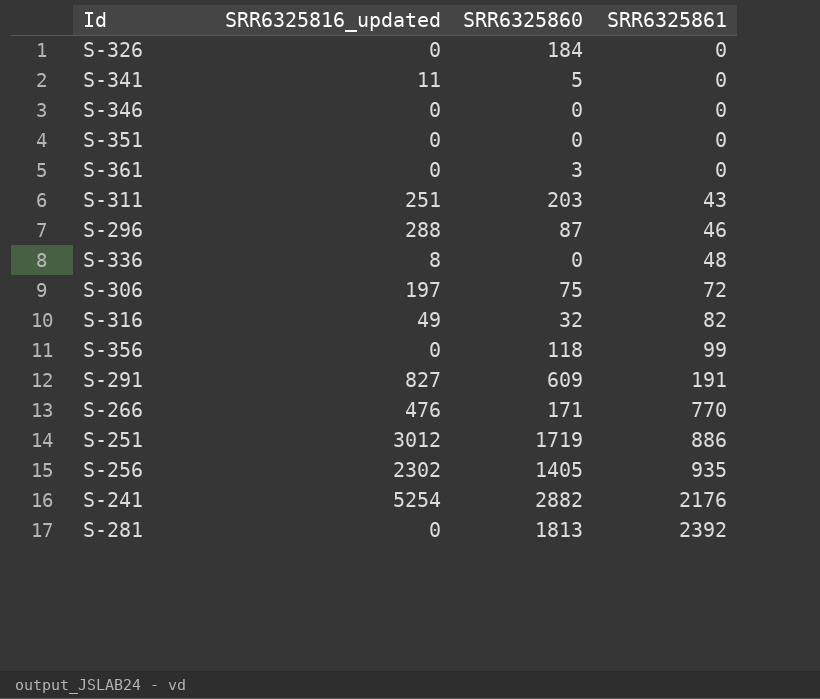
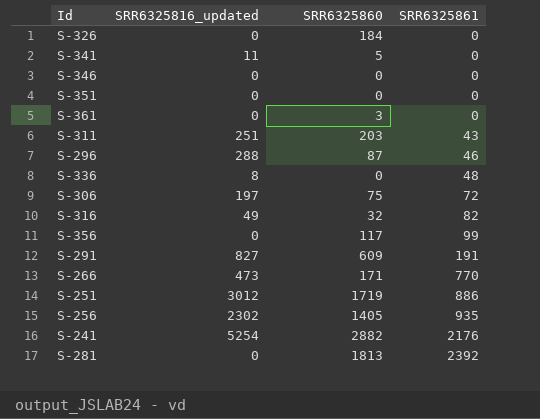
S-356 | SRR6325860: 118 -> 117
S-266 | SRR6325816_updated: 476 -> 473

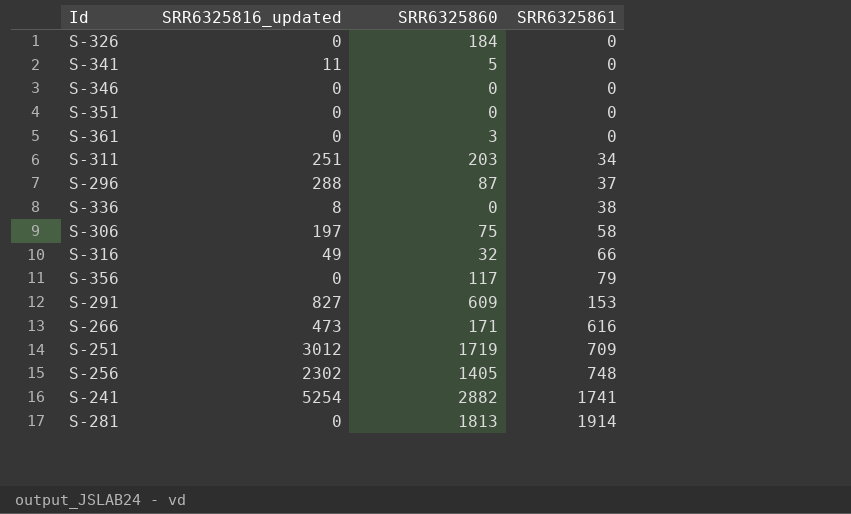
S-311 | SRR6325861: 43 -> 34
S-296 | SRR6325861: 46 -> 37
S-336 | SRR6325861: 48 -> 38
S-306 | SRR6325861: 72 -> 58
S-316 | SRR6325861: 82 -> 66
S-356 | SRR6325861: 99 -> 79
S-291 | SRR6325861: 191 -> 153
S-266 | SRR6325861: 770 -> 616
S-251 | SRR6325861: 886 -> 709
S-256 | SRR6325861: 935 -> 748
S-241 | SRR6325861: 2176 -> 1741
S-281 | SRR6325861: 2392 -> 1914

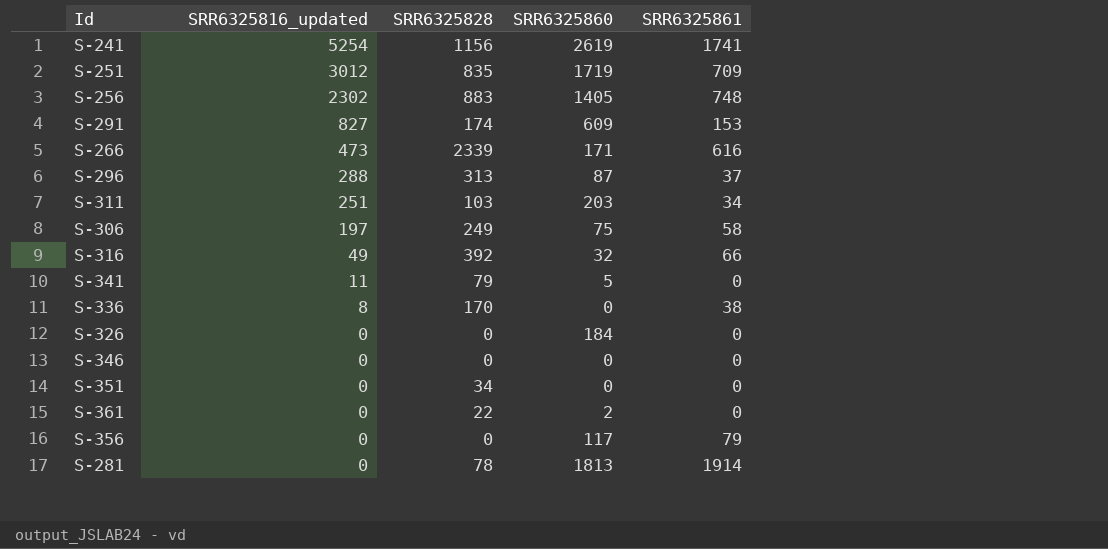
row order: SRR6325861 ascending -> SRR6325816_updated descending
column SRR6325828 | position: none -> 3
S-241 | SRR6325860: 2882 -> 2619
S-361 | SRR6325860: 3 -> 2

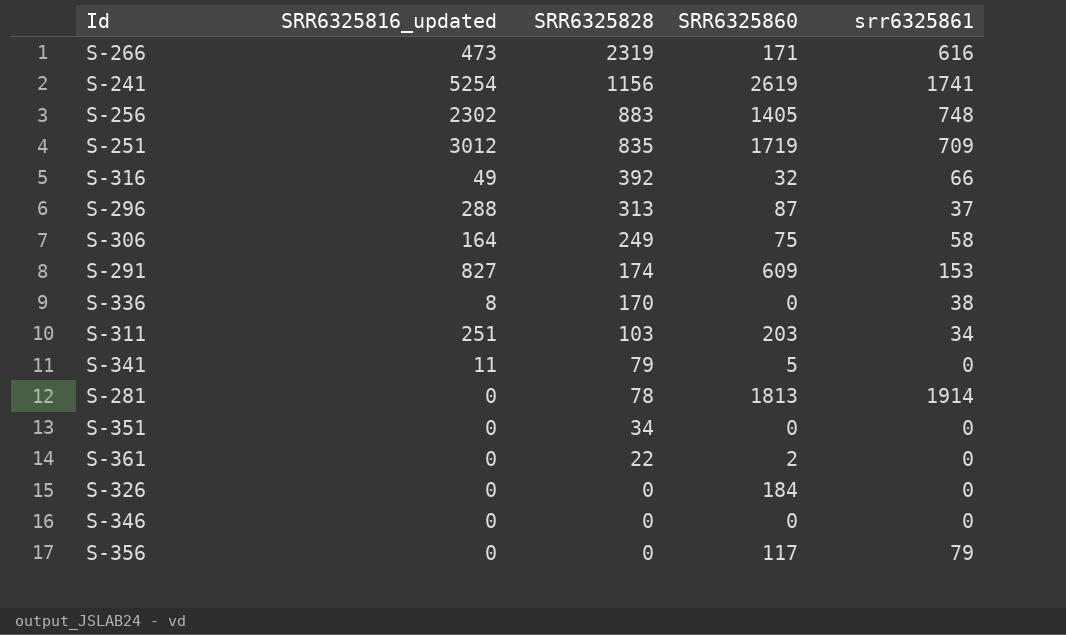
row order: SRR6325816_updated descending -> SRR6325828 descending
column name: SRR6325861 -> srr6325861
S-266 | SRR6325828: 2339 -> 2319
S-306 | SRR6325816_updated: 197 -> 164

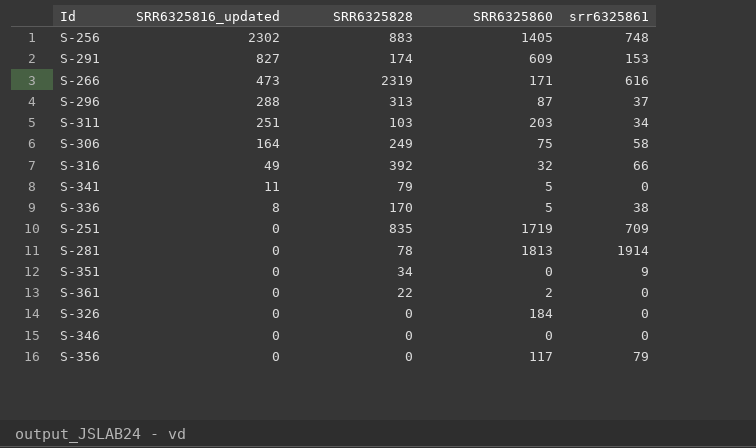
row order: SRR6325828 descending -> SRR6325816_updated descending
row S-241: 5254 | 1156 | 2619 | 1741 -> none
S-336 | SRR6325860: 0 -> 5
S-251 | SRR6325816_updated: 3012 -> 0
S-351 | srr6325861: 0 -> 9

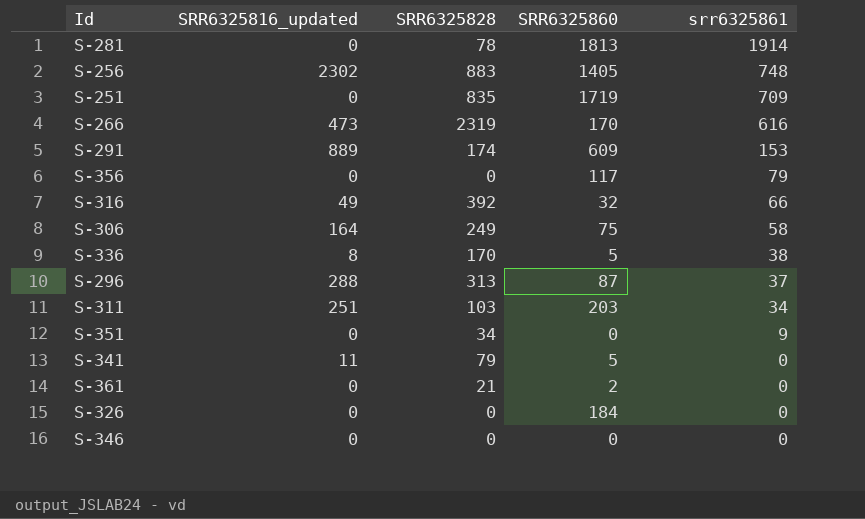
row order: SRR6325816_updated descending -> srr6325861 descending
S-266 | SRR6325860: 171 -> 170
S-291 | SRR6325816_updated: 827 -> 889
S-361 | SRR6325828: 22 -> 21

